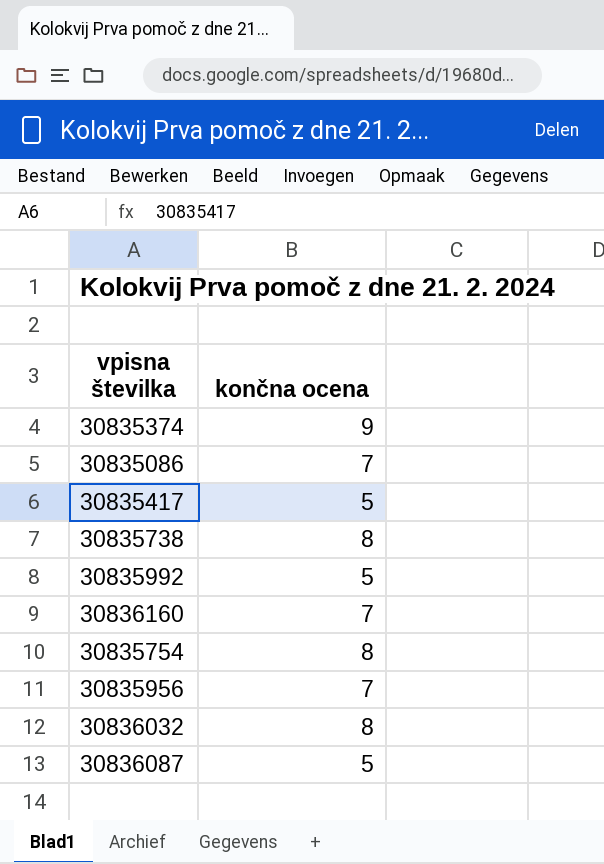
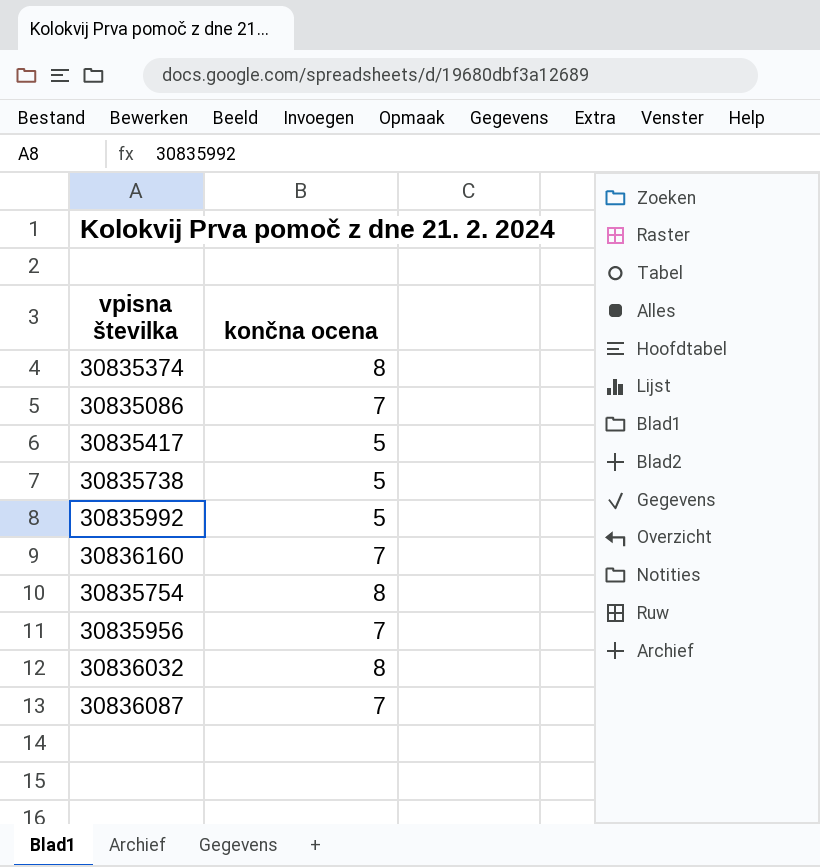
30835374 | končna ocena: 9 -> 8
30835738 | končna ocena: 8 -> 5
30836087 | končna ocena: 5 -> 7

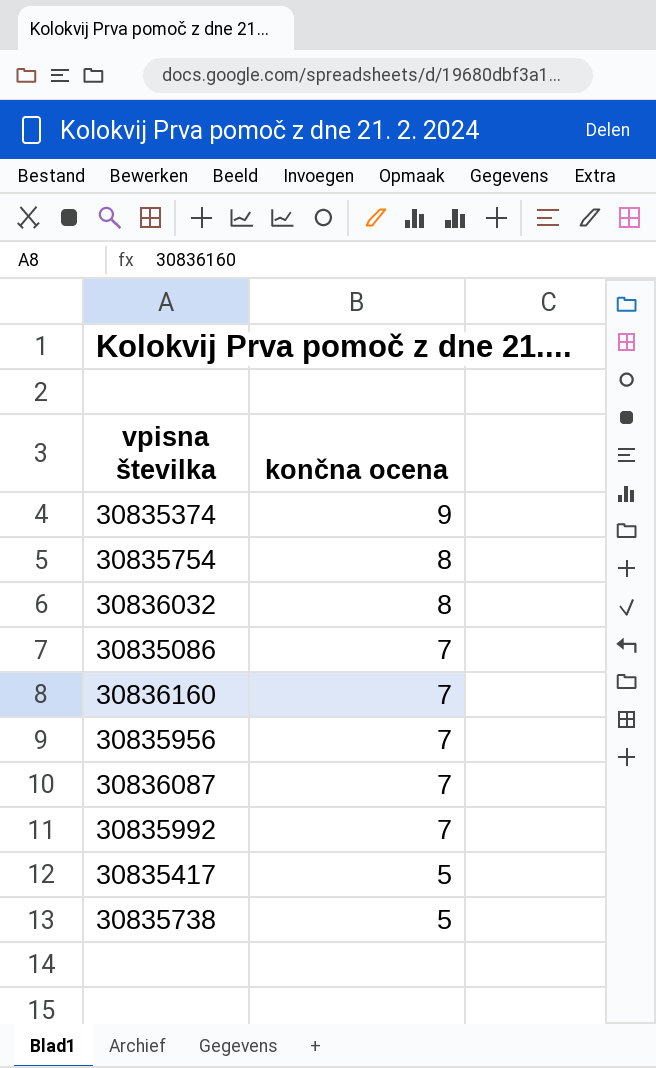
row order: none -> končna ocena descending
30835374 | končna ocena: 8 -> 9
30835992 | končna ocena: 5 -> 7

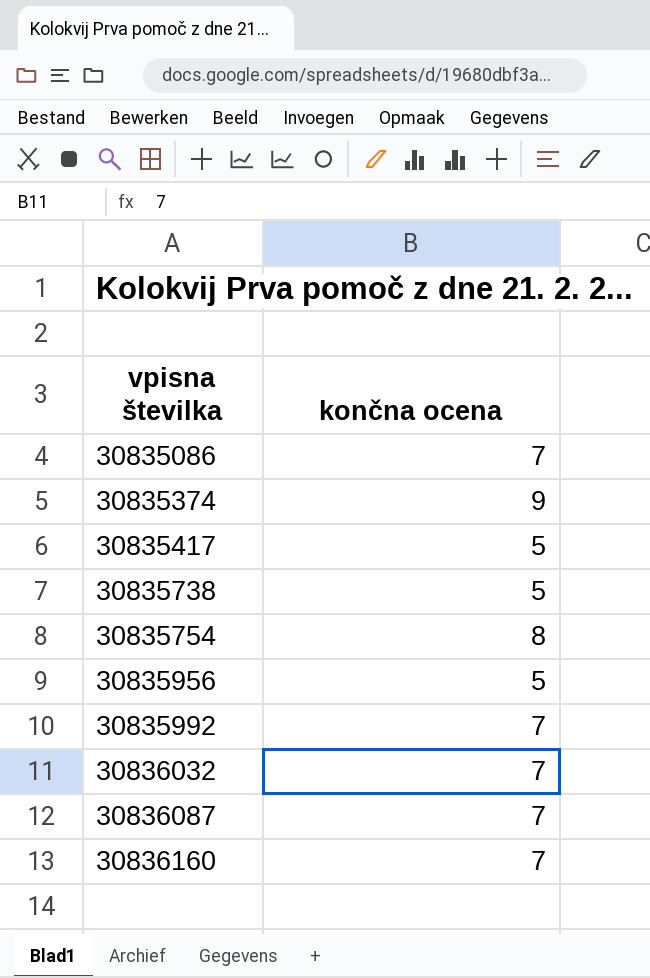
row order: končna ocena descending -> vpisna številka ascending
30835956 | končna ocena: 7 -> 5
30836032 | končna ocena: 8 -> 7

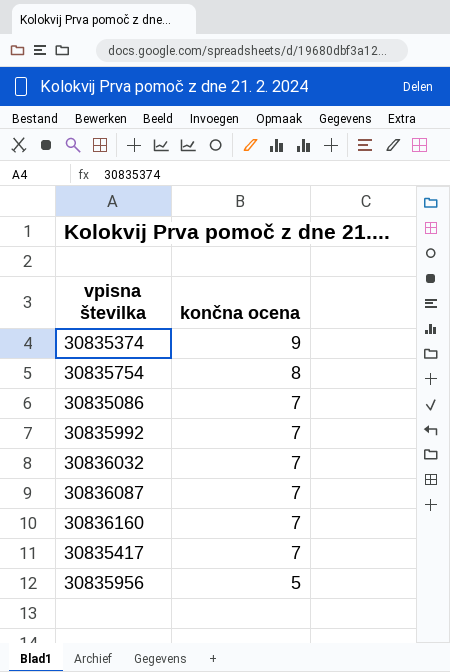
row order: vpisna številka ascending -> končna ocena descending
row 30835738: 5 -> none
30835417 | končna ocena: 5 -> 7

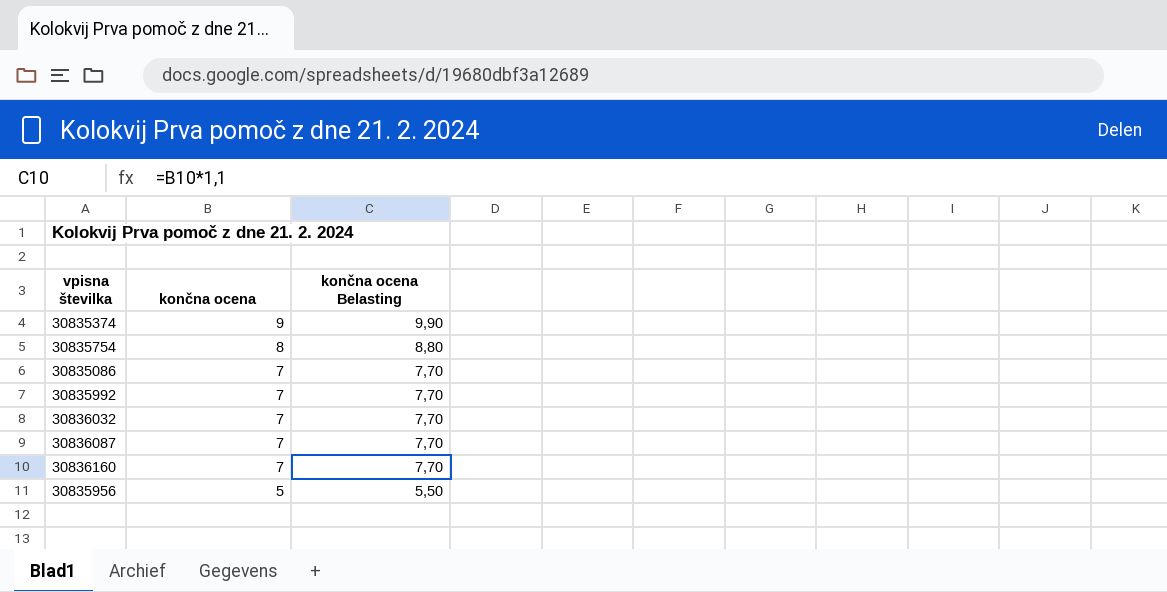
column končna ocena Belasting | formula: none -> [končna ocena] * 1,1
row 30835417: 7 -> none

